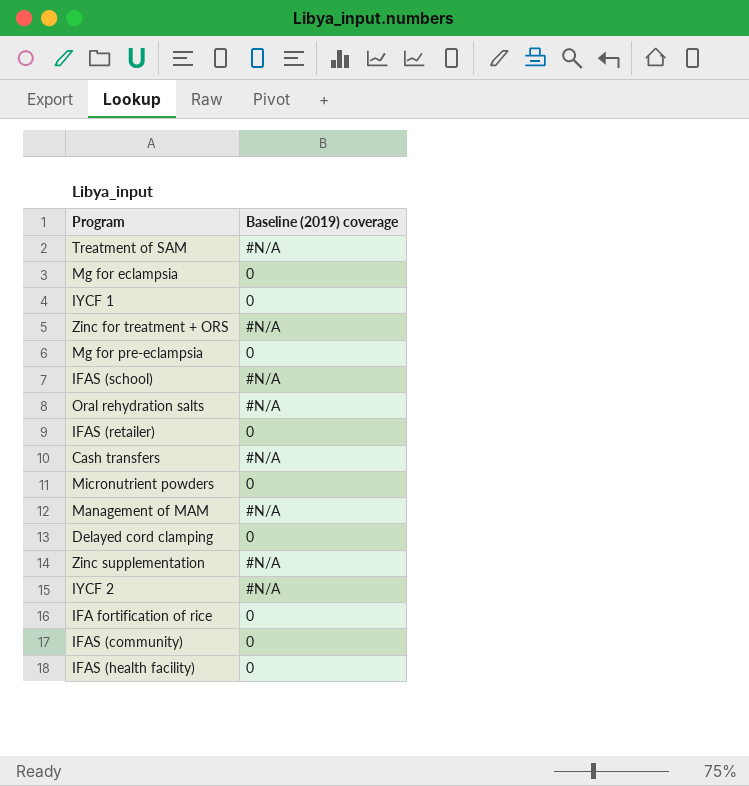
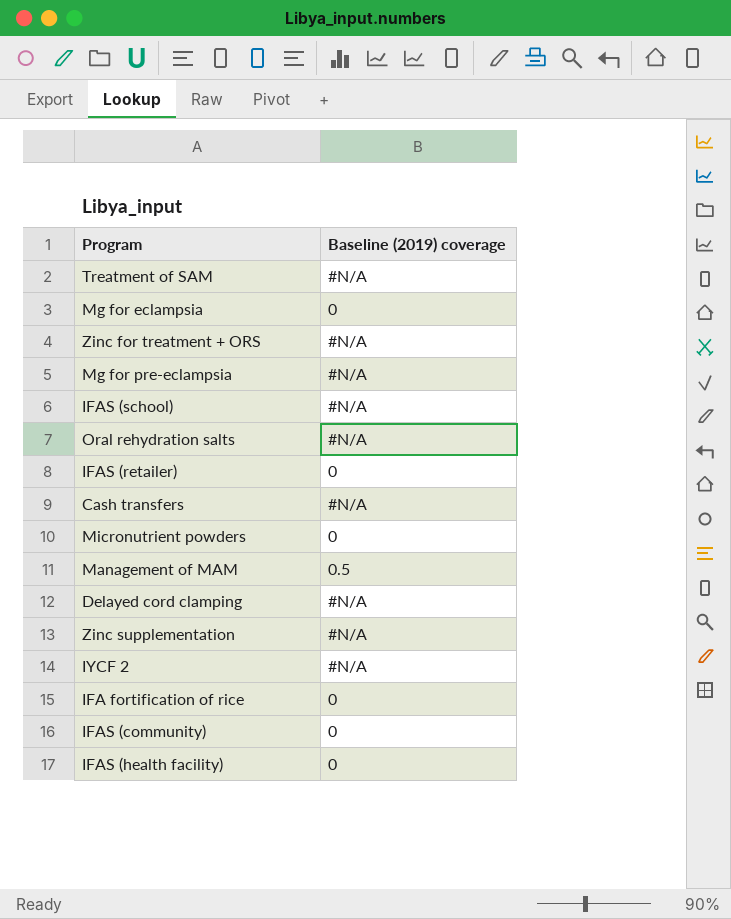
row IYCF 1: 0 -> none
Mg for pre-eclampsia | Baseline (2019) coverage: 0 -> #N/A
Management of MAM | Baseline (2019) coverage: #N/A -> 0.5
Delayed cord clamping | Baseline (2019) coverage: 0 -> #N/A

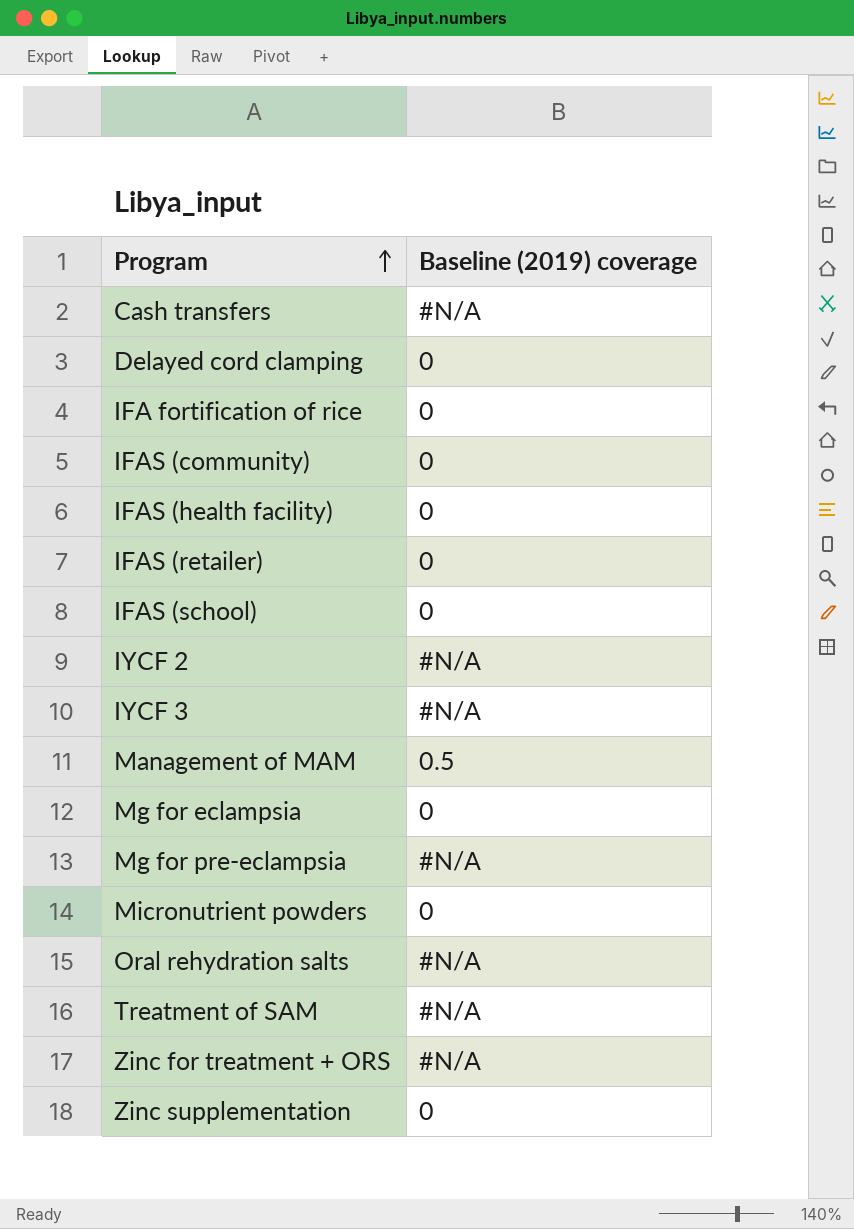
row order: none -> Program ascending
Delayed cord clamping | Baseline (2019) coverage: #N/A -> 0
IFAS (school) | Baseline (2019) coverage: #N/A -> 0
row IYCF 3: none -> #N/A
Zinc supplementation | Baseline (2019) coverage: #N/A -> 0

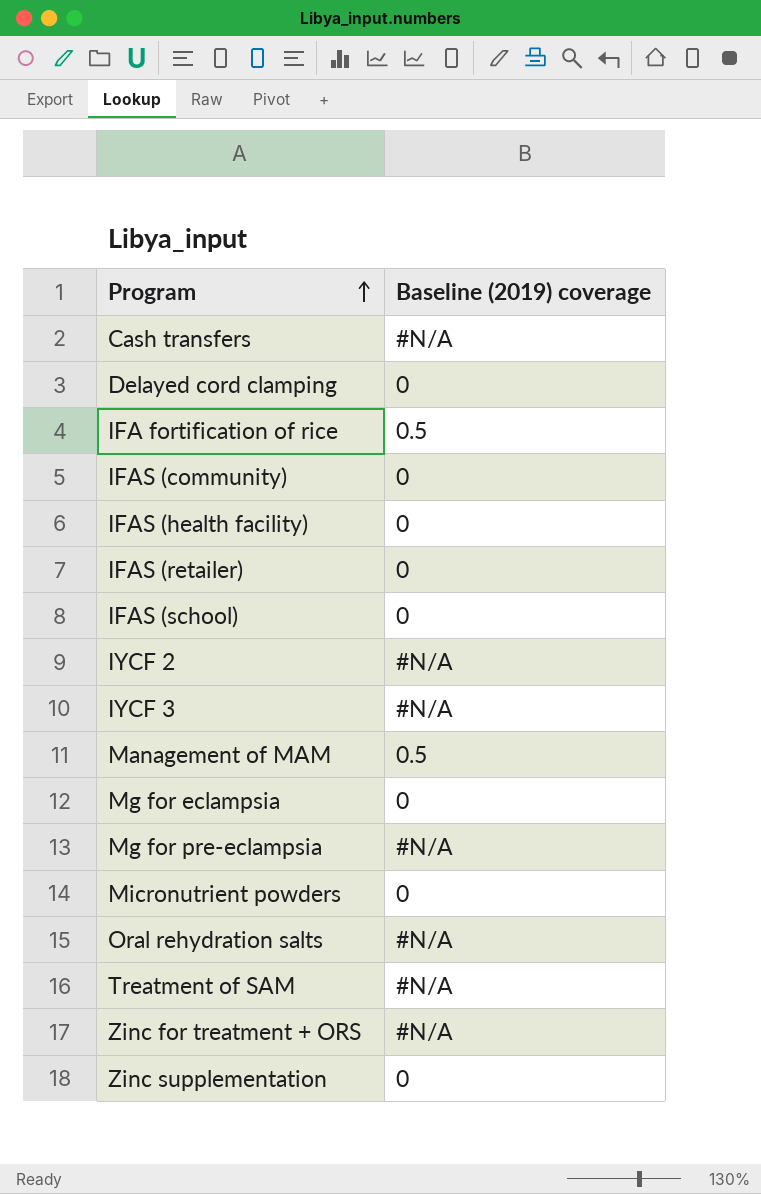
IFA fortification of rice | Baseline (2019) coverage: 0 -> 0.5

